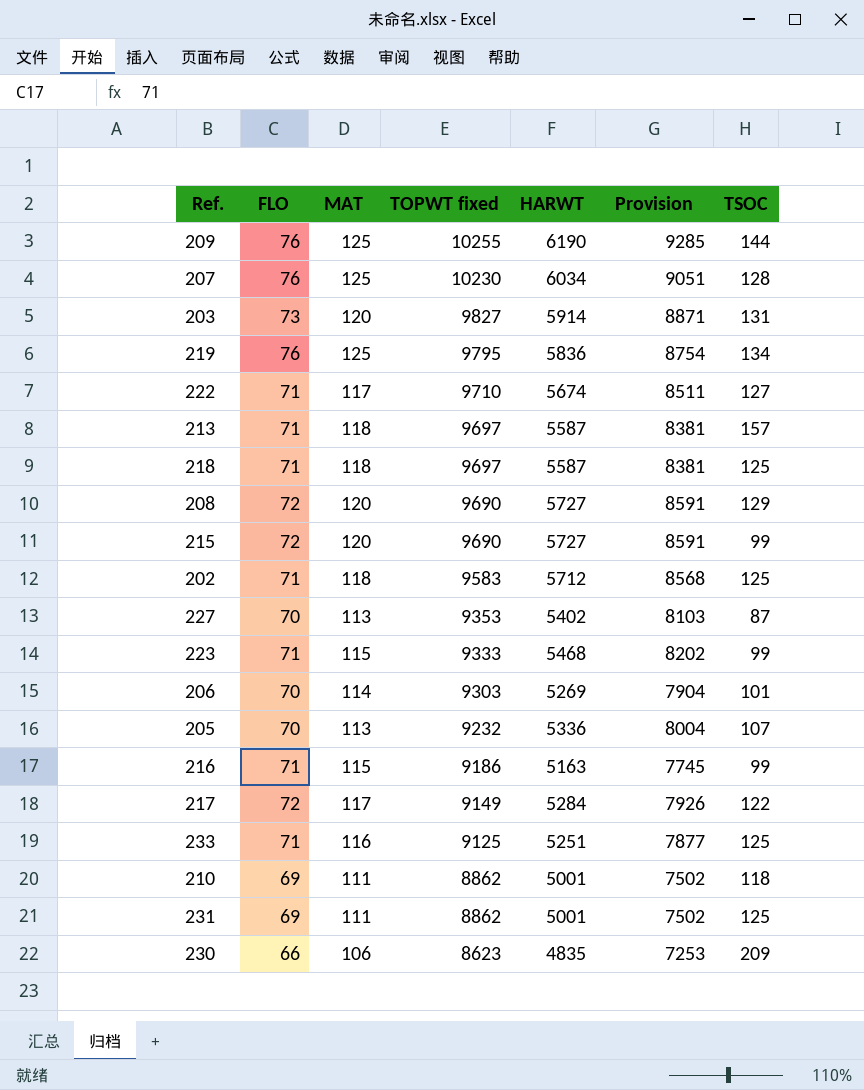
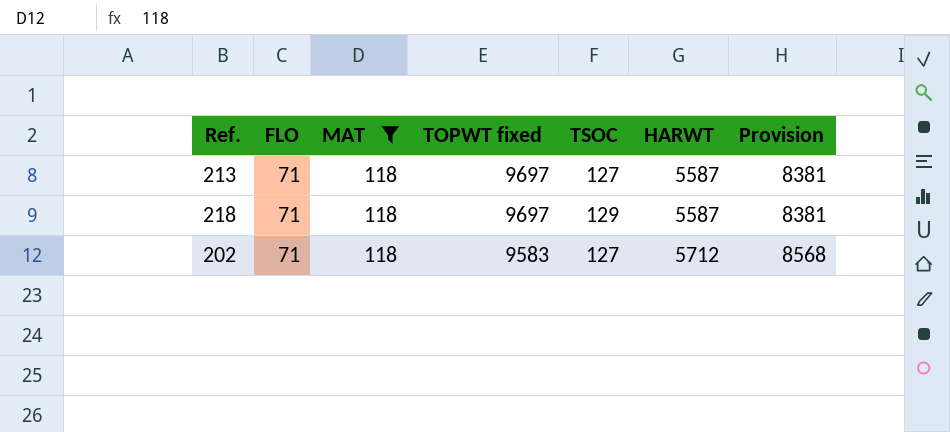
filter: none -> MAT = 118
column TSOC | position: 7 -> 5
213 | TSOC: 157 -> 127
218 | TSOC: 125 -> 129
202 | TSOC: 125 -> 127

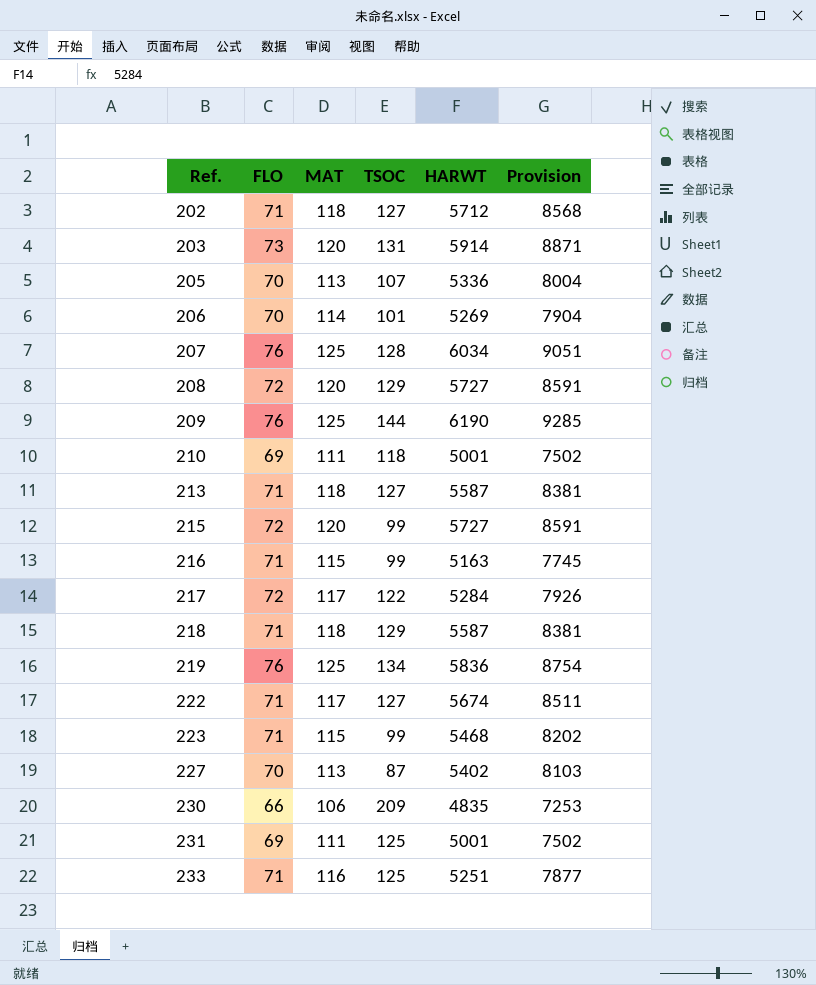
filter: MAT = 118 -> none
row order: TOPWT fixed descending -> Ref. ascending
column TOPWT fixed | position: 4 -> none

